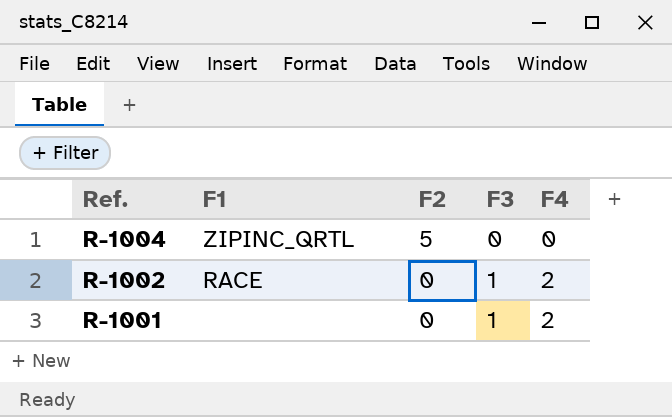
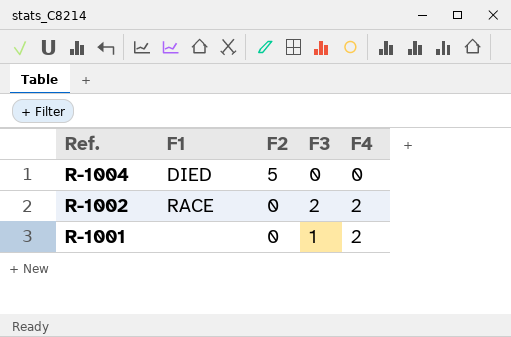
R-1004 | F1: ZIPINC_QRTL -> DIED
R-1002 | F3: 1 -> 2

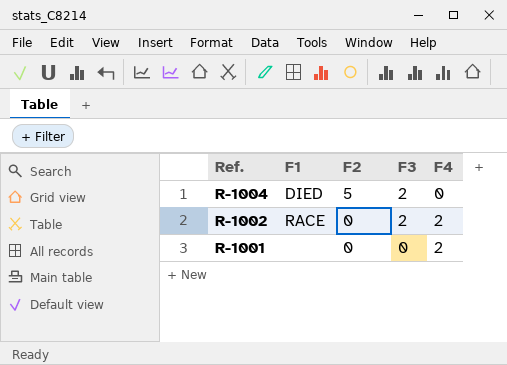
R-1004 | F3: 0 -> 2
R-1001 | F3: 1 -> 0

